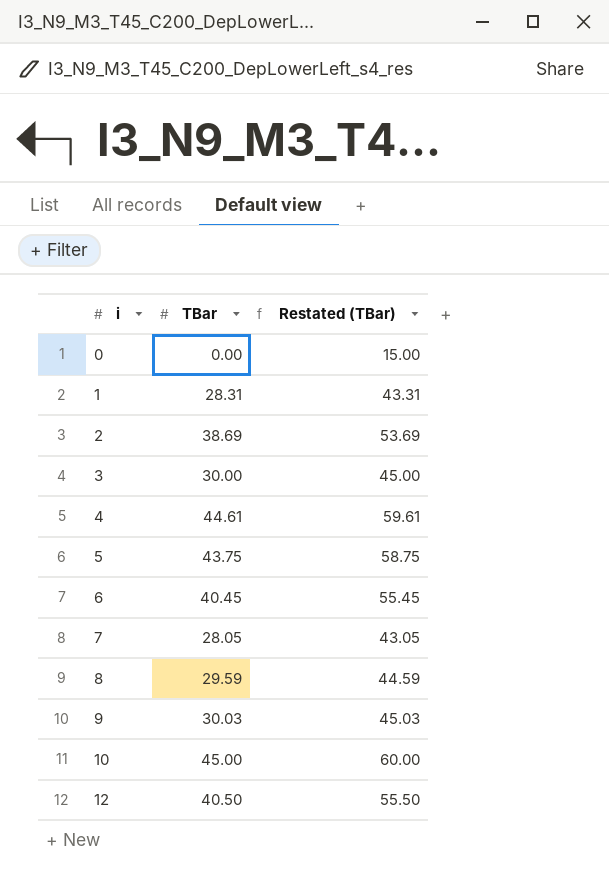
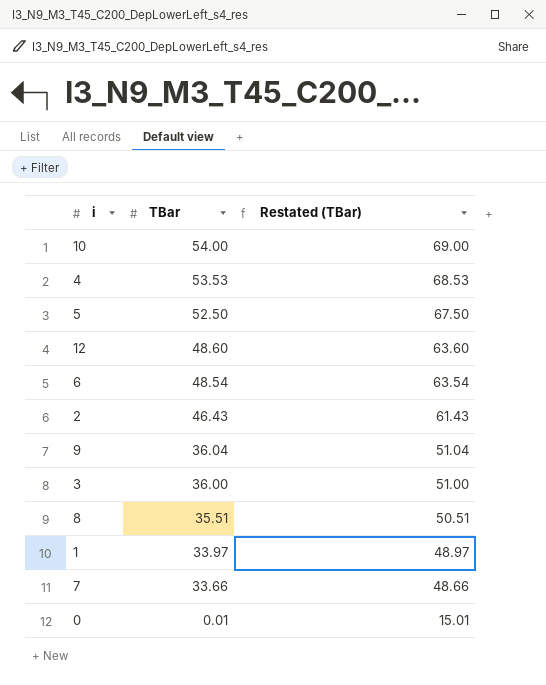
row order: i ascending -> TBar descending
10 | TBar: 45.00 -> 54.00
10 | Restated (TBar): 60.00 -> 69.00
4 | TBar: 44.61 -> 53.53
4 | Restated (TBar): 59.61 -> 68.53
5 | TBar: 43.75 -> 52.50
5 | Restated (TBar): 58.75 -> 67.50
12 | TBar: 40.50 -> 48.60
12 | Restated (TBar): 55.50 -> 63.60
6 | TBar: 40.45 -> 48.54
6 | Restated (TBar): 55.45 -> 63.54
2 | TBar: 38.69 -> 46.43
2 | Restated (TBar): 53.69 -> 61.43
9 | TBar: 30.03 -> 36.04
9 | Restated (TBar): 45.03 -> 51.04
3 | TBar: 30.00 -> 36.00
3 | Restated (TBar): 45.00 -> 51.00
8 | TBar: 29.59 -> 35.51
8 | Restated (TBar): 44.59 -> 50.51
1 | TBar: 28.31 -> 33.97
1 | Restated (TBar): 43.31 -> 48.97
7 | TBar: 28.05 -> 33.66
7 | Restated (TBar): 43.05 -> 48.66
0 | TBar: 0.00 -> 0.01
0 | Restated (TBar): 15.00 -> 15.01

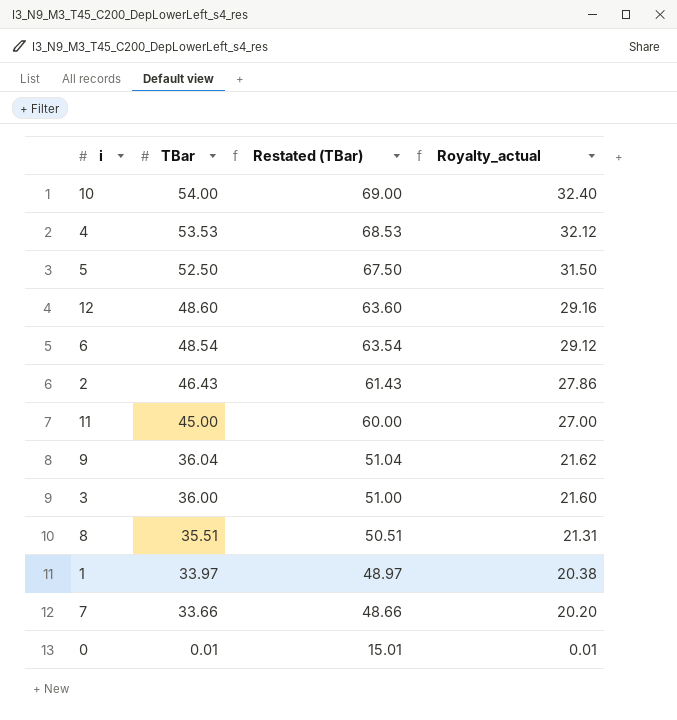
column Royalty_actual | formula: none -> [TBar] * 0.6
row 11: none -> 45.00 | 60.00 | 27.00

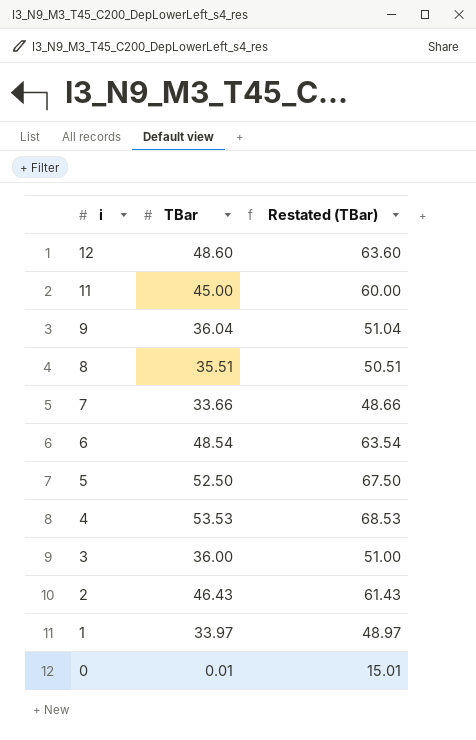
row order: TBar descending -> i descending
column Royalty_actual | formula: [TBar] * 0.6 -> none
row 10: 54.00 | 69.00 | 32.40 -> none

